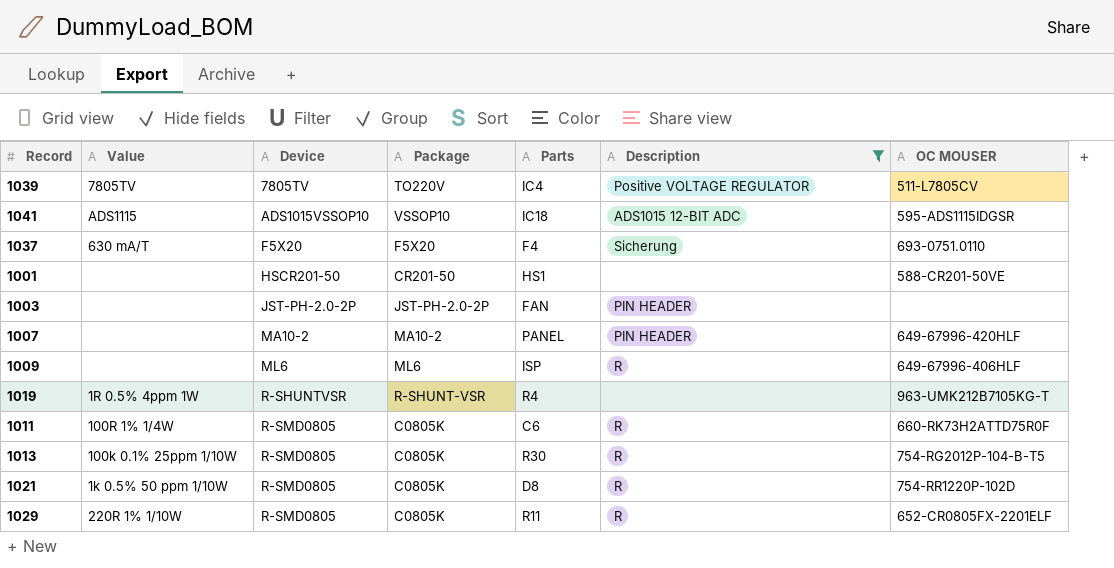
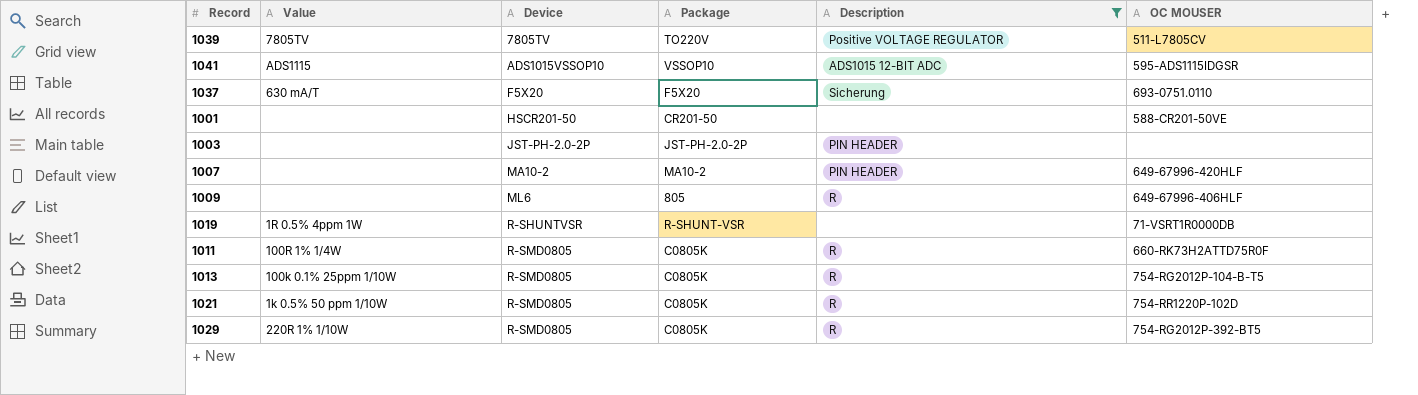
column Parts | position: 5 -> none
1009 | Package: ML6 -> 805
1019 | OC MOUSER: 963-UMK212B7105KG-T -> 71-VSRT1R0000DB
1029 | OC MOUSER: 652-CR0805FX-2201ELF -> 754-RG2012P-392-BT5

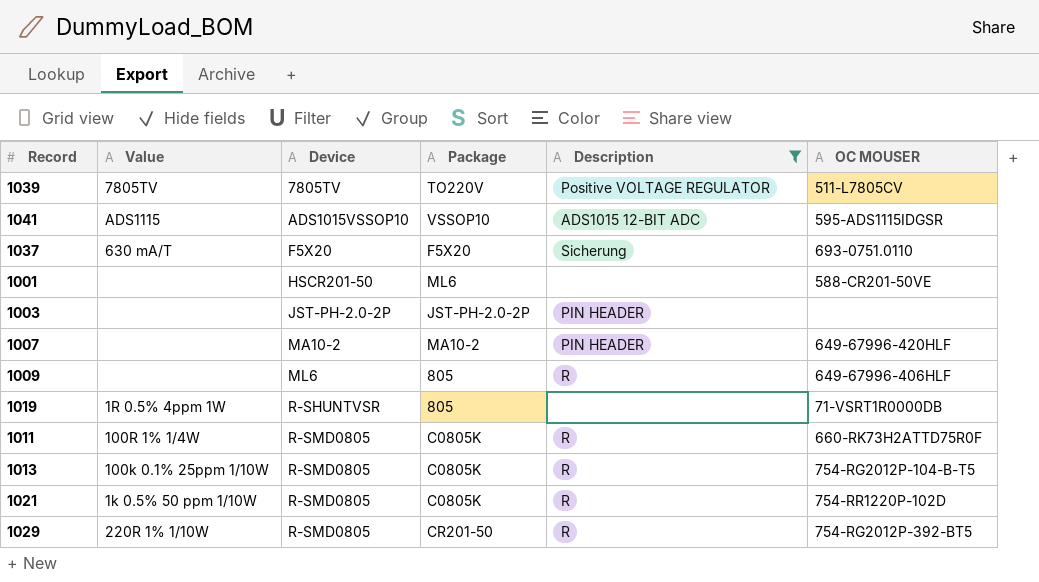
1001 | Package: CR201-50 -> ML6
1019 | Package: R-SHUNT-VSR -> 805
1029 | Package: C0805K -> CR201-50

